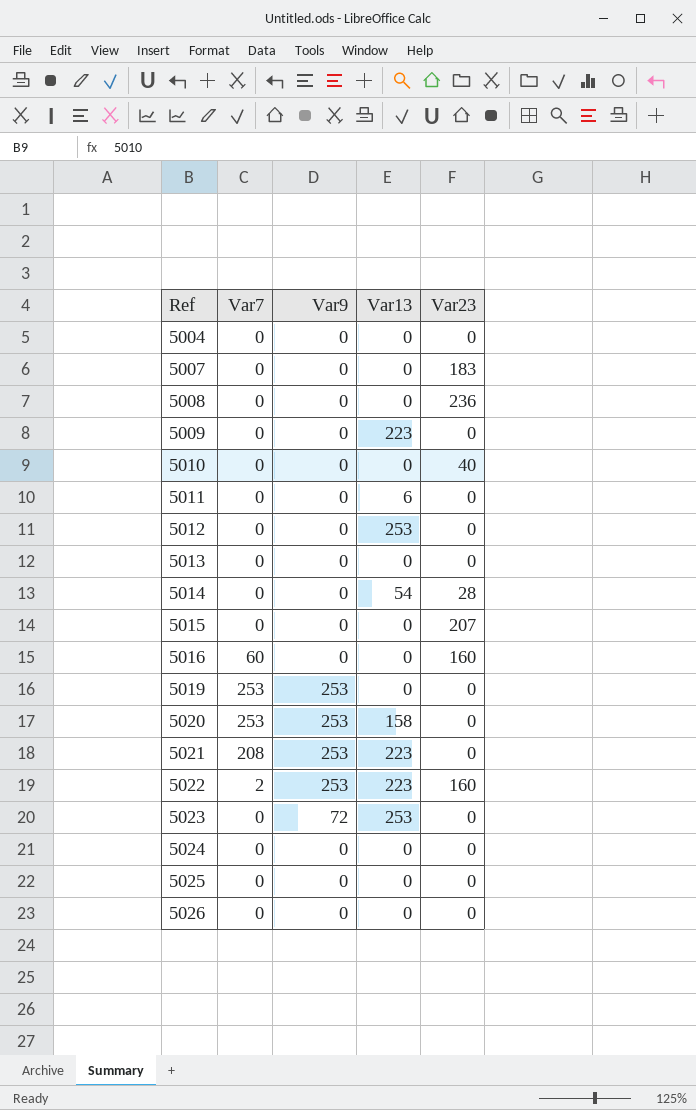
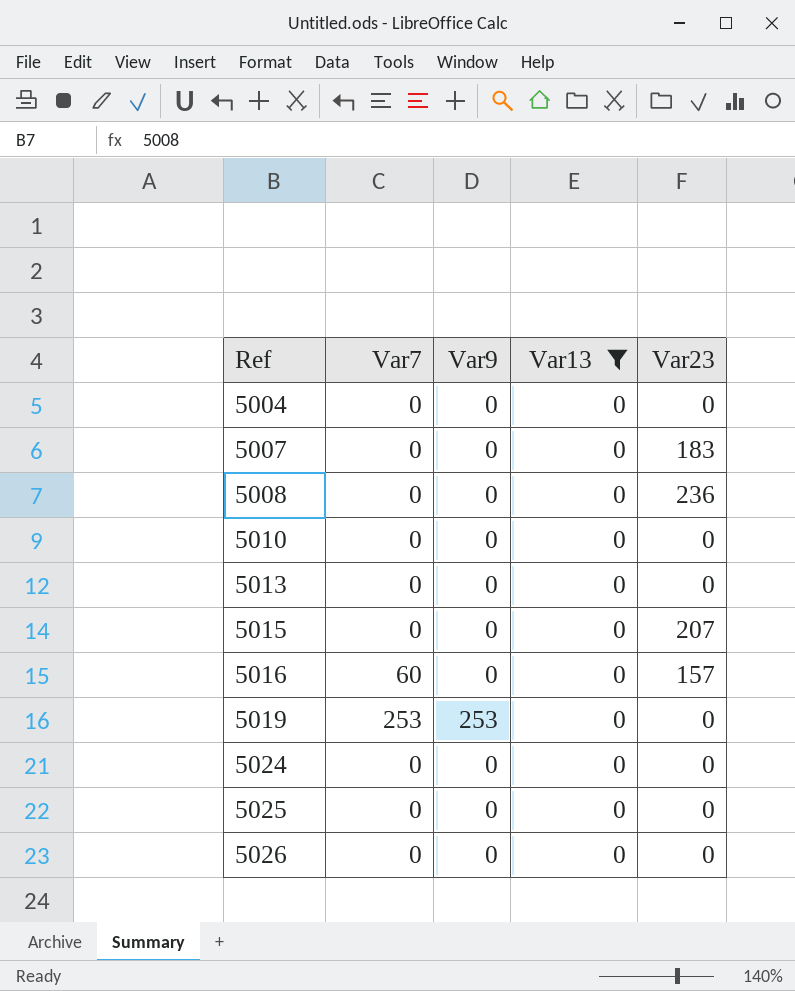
filter: none -> Var13 = 0
5010 | Var23: 40 -> 0
5016 | Var23: 160 -> 157

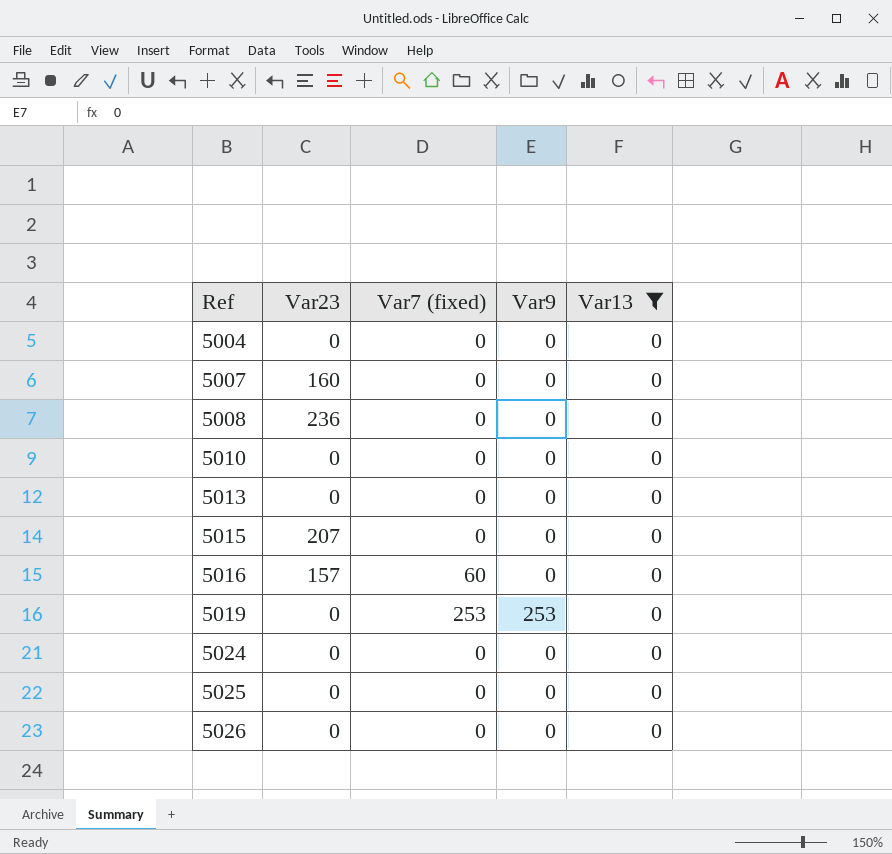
column Var23 | position: 5 -> 2
column name: Var7 -> Var7 (fixed)
5007 | Var23: 183 -> 160

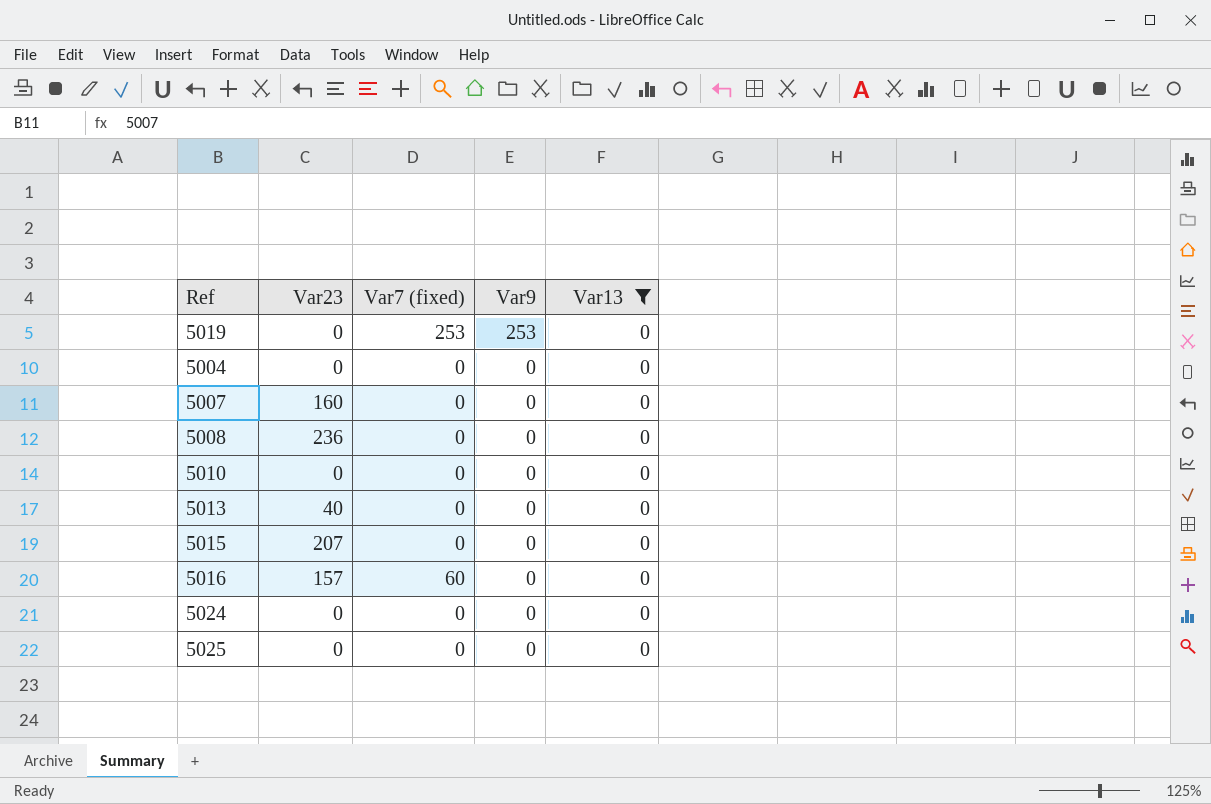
row order: Ref ascending -> Var9 descending
row 5026: 0 | 0 | 0 | 0 -> none
5013 | Var23: 0 -> 40

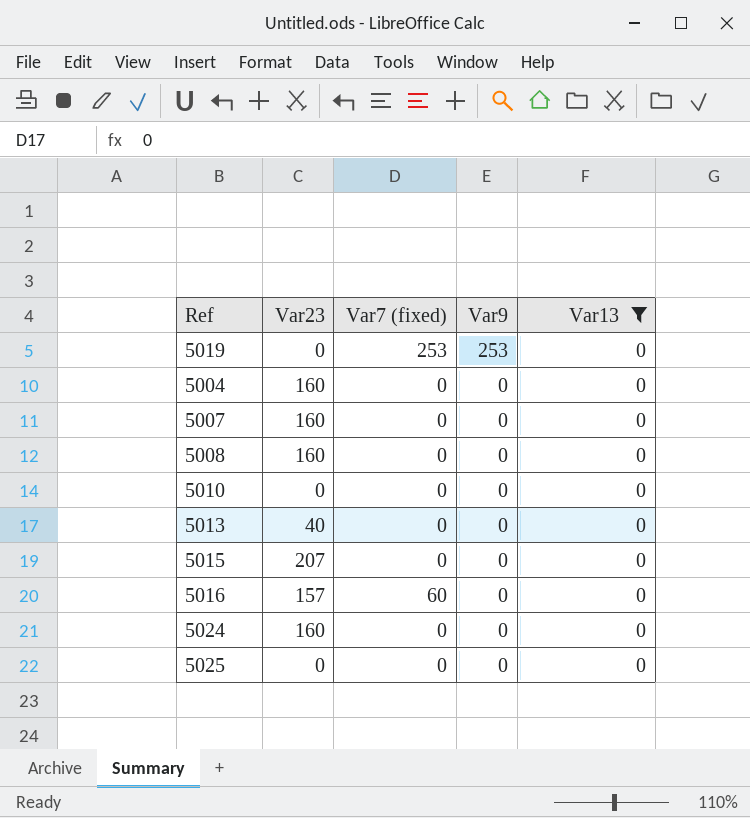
5004 | Var23: 0 -> 160
5008 | Var23: 236 -> 160
5024 | Var23: 0 -> 160

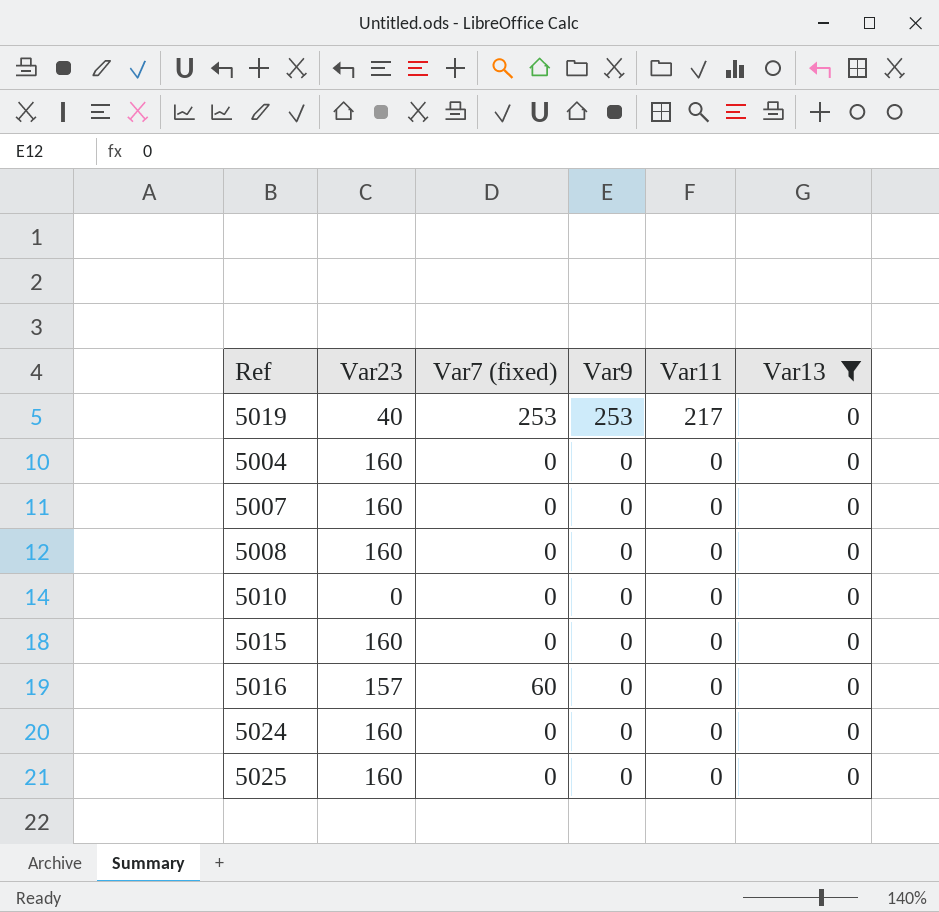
column Var11 | position: none -> 5
row 5013: 40 | 0 | 0 | 0 -> none
5019 | Var23: 0 -> 40
5015 | Var23: 207 -> 160
5025 | Var23: 0 -> 160

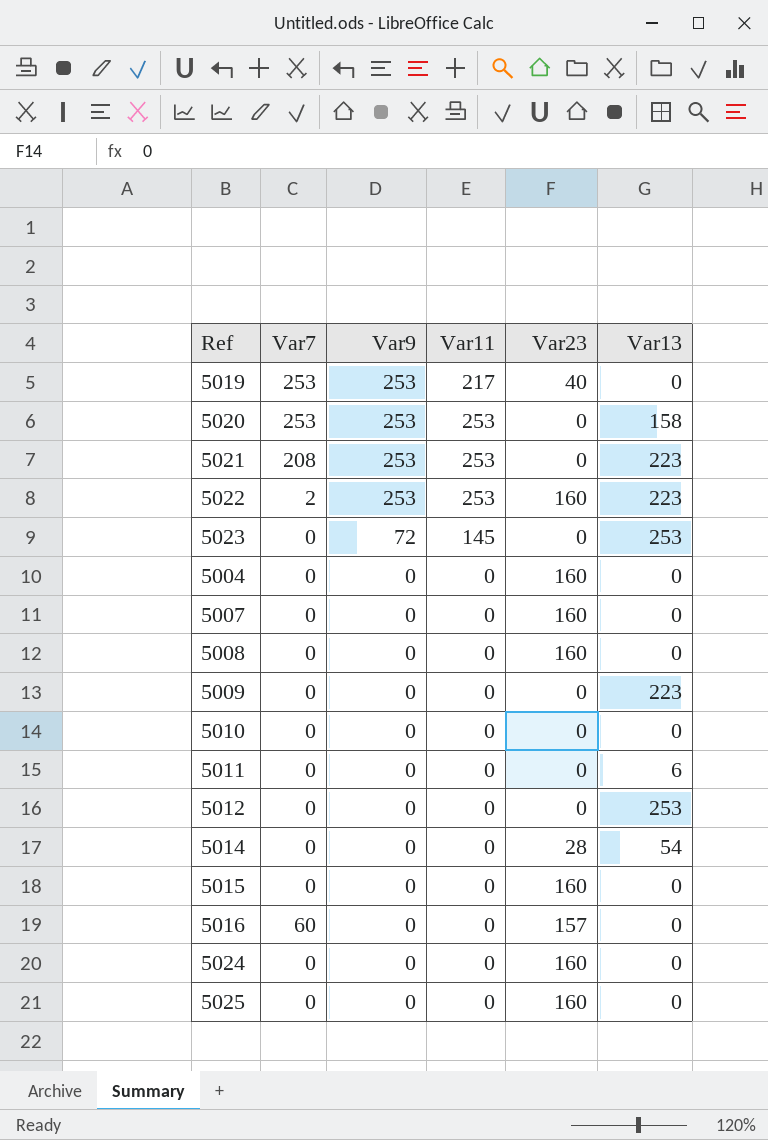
filter: Var13 = 0 -> none
column name: Var7 (fixed) -> Var7
column Var23 | position: 2 -> 5

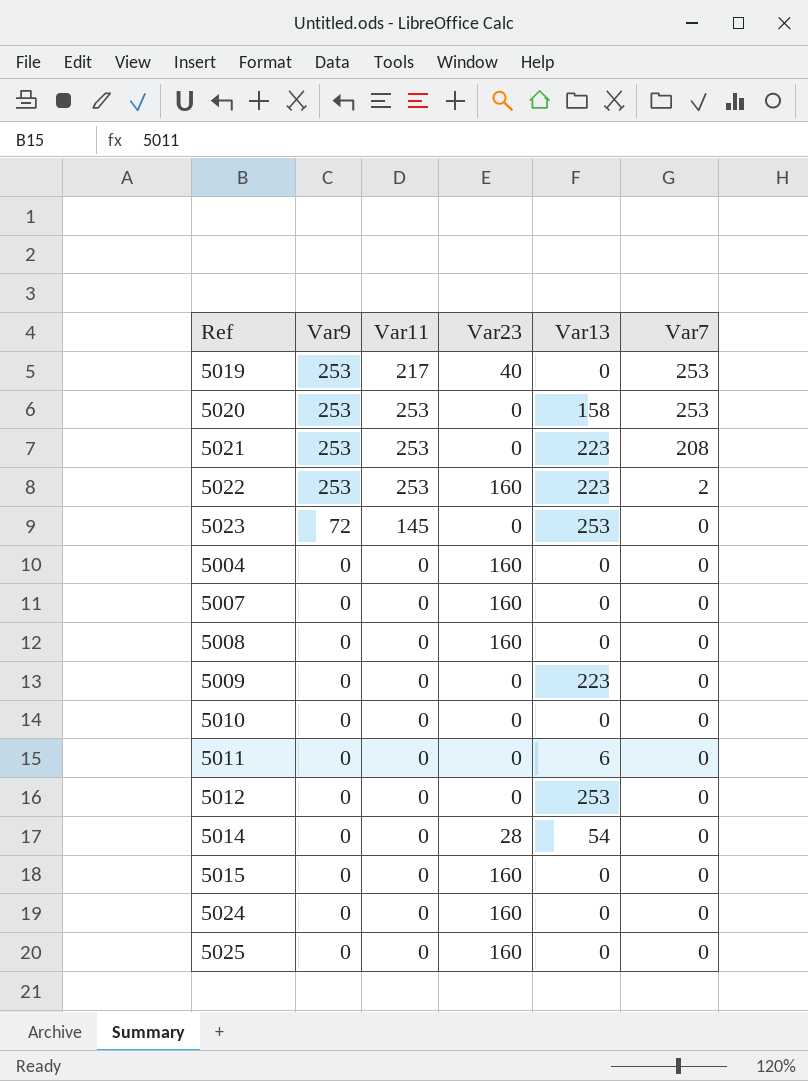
column Var7 | position: 2 -> 6
row 5016: 60 | 0 | 0 | 157 | 0 -> none

